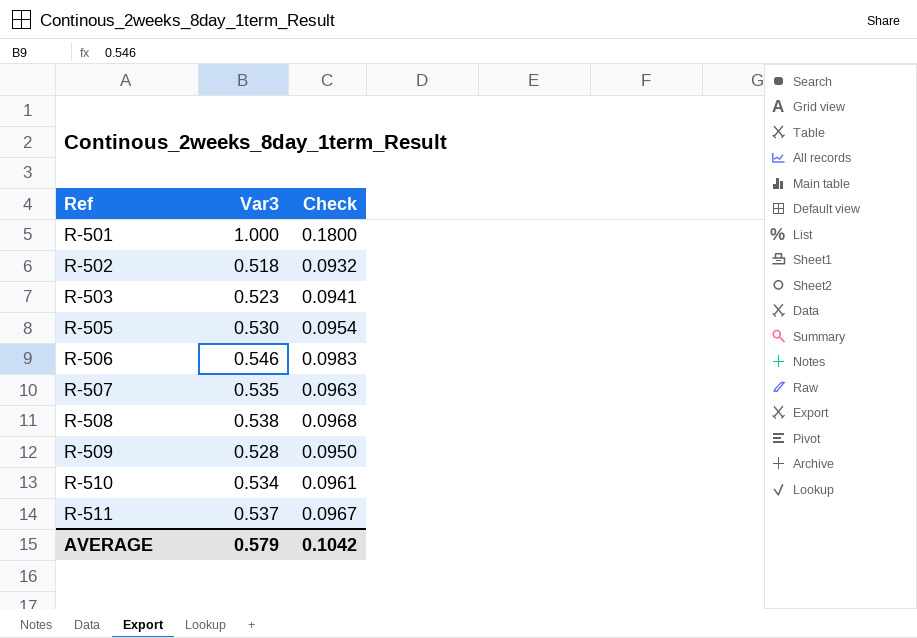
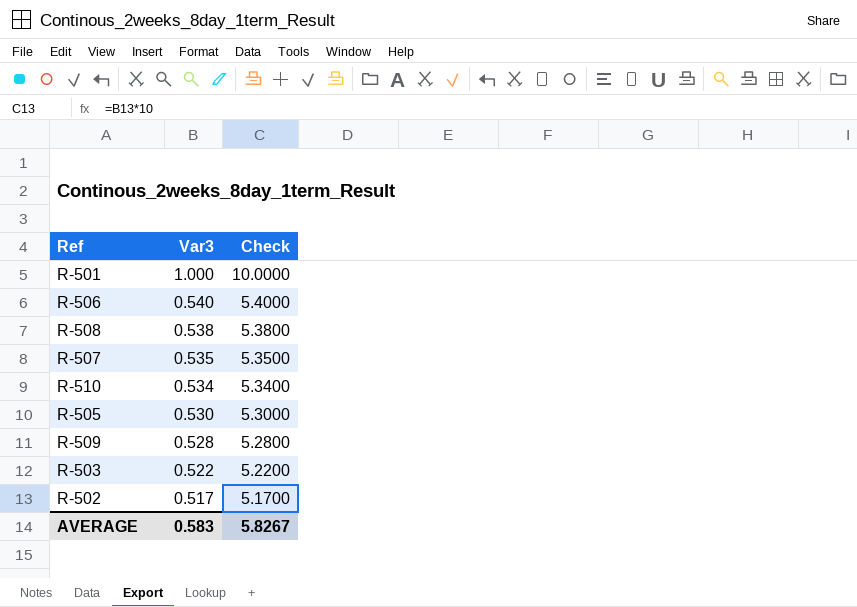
row order: Ref ascending -> Var3 descending
column Check | formula: [Var3] * 0.18 -> [Var3] * 10
row R-511: 0.537 | 0.0967 -> none
R-506 | Var3: 0.546 -> 0.540
R-503 | Var3: 0.523 -> 0.522
R-502 | Var3: 0.518 -> 0.517
AVERAGE | Var3: 0.579 -> 0.583
AVERAGE | Check: 0.1042 -> 5.8267

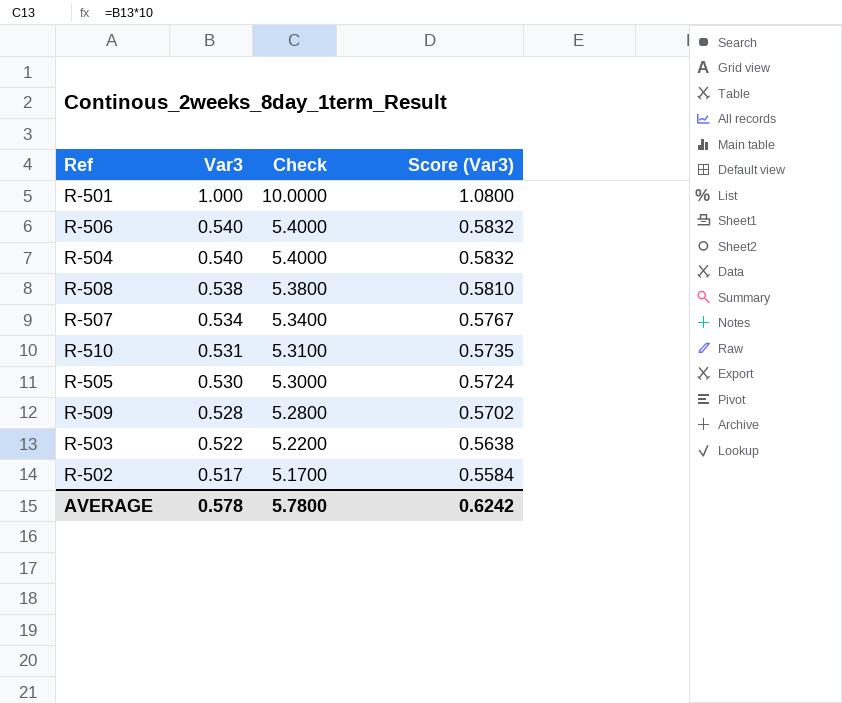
column Score (Var3) | formula: none -> [Var3] * 1.08
row R-504: none -> 0.540 | 5.4000 | 0.5832
R-507 | Var3: 0.535 -> 0.534
R-507 | Check: 5.3500 -> 5.3400
R-510 | Var3: 0.534 -> 0.531
R-510 | Check: 5.3400 -> 5.3100
AVERAGE | Var3: 0.583 -> 0.578
AVERAGE | Check: 5.8267 -> 5.7800

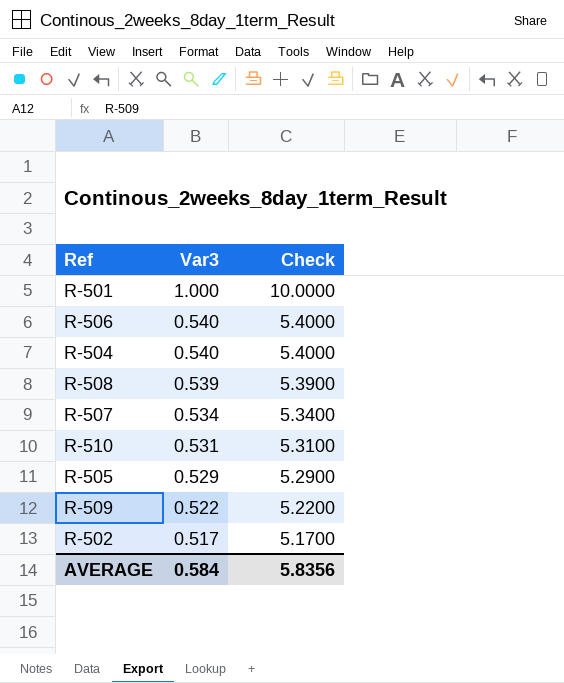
column Score (Var3) | formula: [Var3] * 1.08 -> none
row R-503: 0.522 | 5.2200 | 0.5638 -> none
R-508 | Var3: 0.538 -> 0.539
R-508 | Check: 5.3800 -> 5.3900
R-505 | Var3: 0.530 -> 0.529
R-505 | Check: 5.3000 -> 5.2900
R-509 | Var3: 0.528 -> 0.522
R-509 | Check: 5.2800 -> 5.2200
AVERAGE | Var3: 0.578 -> 0.584
AVERAGE | Check: 5.7800 -> 5.8356

